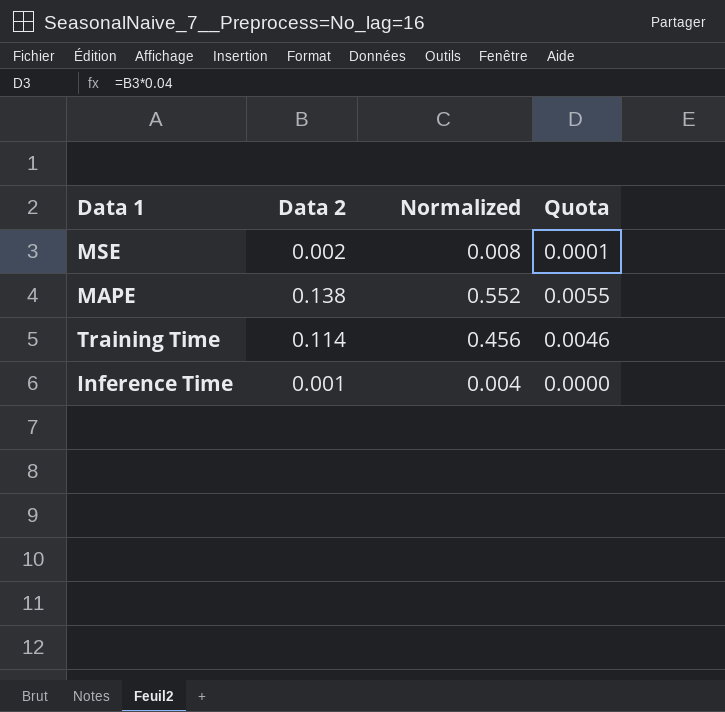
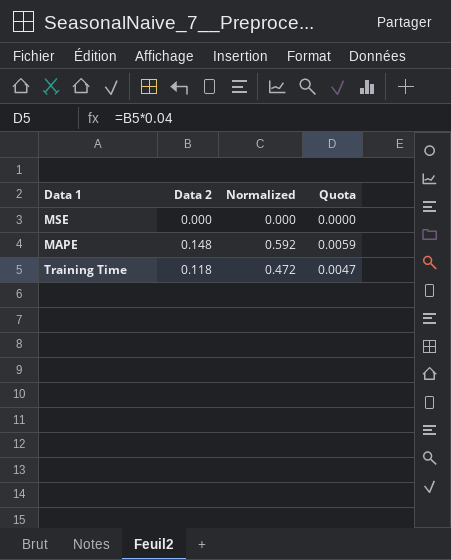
row Inference Time: 0.001 | 0.004 | 0.0000 -> none
MSE | Data 2: 0.002 -> 0.000
MSE | Normalized: 0.008 -> 0.000
MSE | Quota: 0.0001 -> 0.0000
MAPE | Data 2: 0.138 -> 0.148
MAPE | Normalized: 0.552 -> 0.592
MAPE | Quota: 0.0055 -> 0.0059
Training Time | Data 2: 0.114 -> 0.118
Training Time | Normalized: 0.456 -> 0.472
Training Time | Quota: 0.0046 -> 0.0047

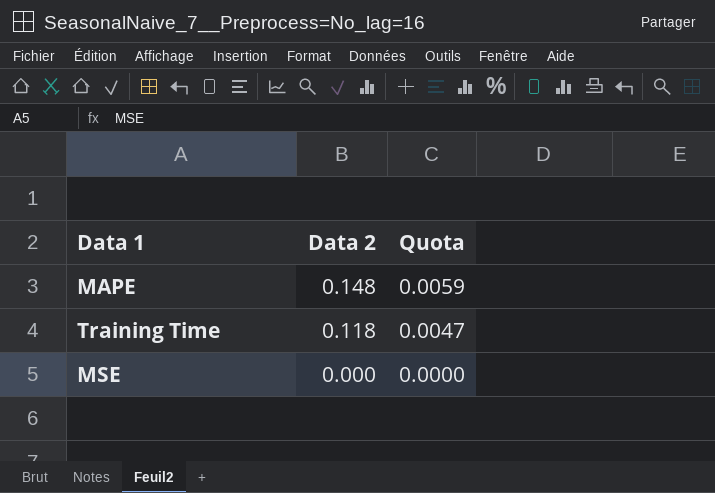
row order: none -> Data 2 descending
column Normalized | formula: [Data 2] * 4 -> none

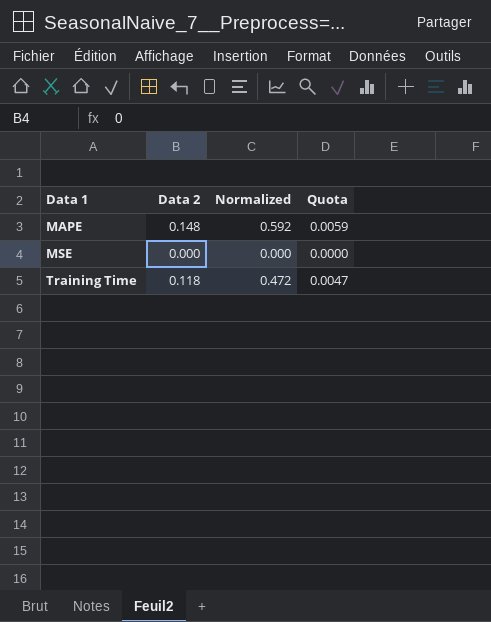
row order: Data 2 descending -> Data 1 ascending
column Normalized | formula: none -> [Data 2] * 4

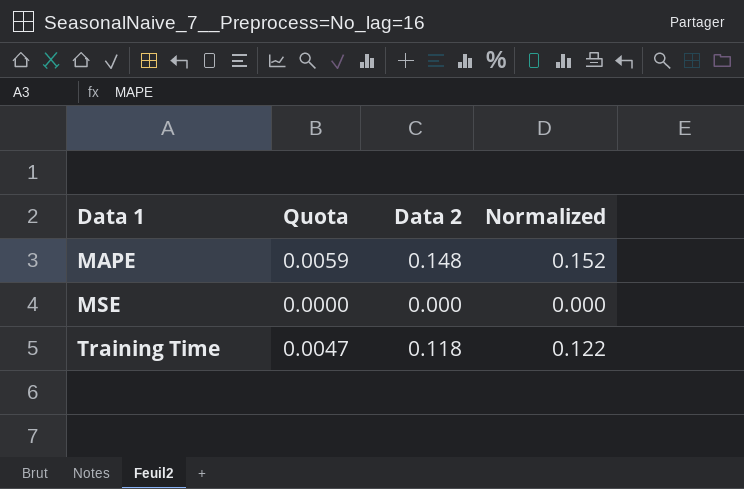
column Quota | position: 4 -> 2
column Normalized | formula: [Data 2] * 4 -> [Data 2] * 1.03

